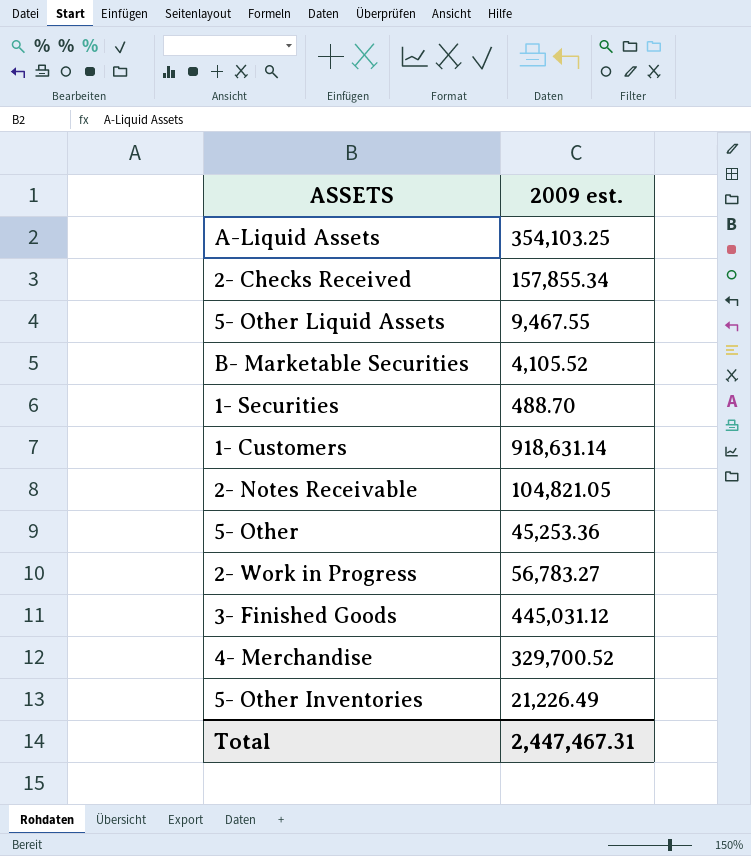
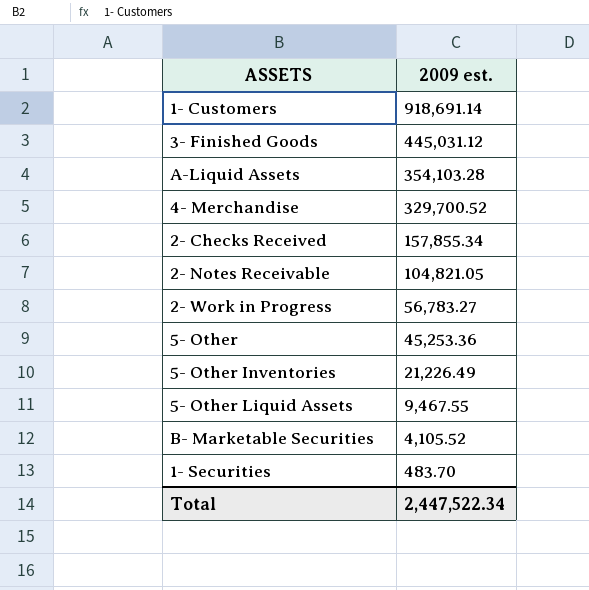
row order: none -> 2009 est. descending
1- Customers | 2009 est.: 918,631.14 -> 918,691.14
A-Liquid Assets | 2009 est.: 354,103.25 -> 354,103.28
1- Securities | 2009 est.: 488.70 -> 483.70
Total | 2009 est.: 2,447,467.31 -> 2,447,522.34

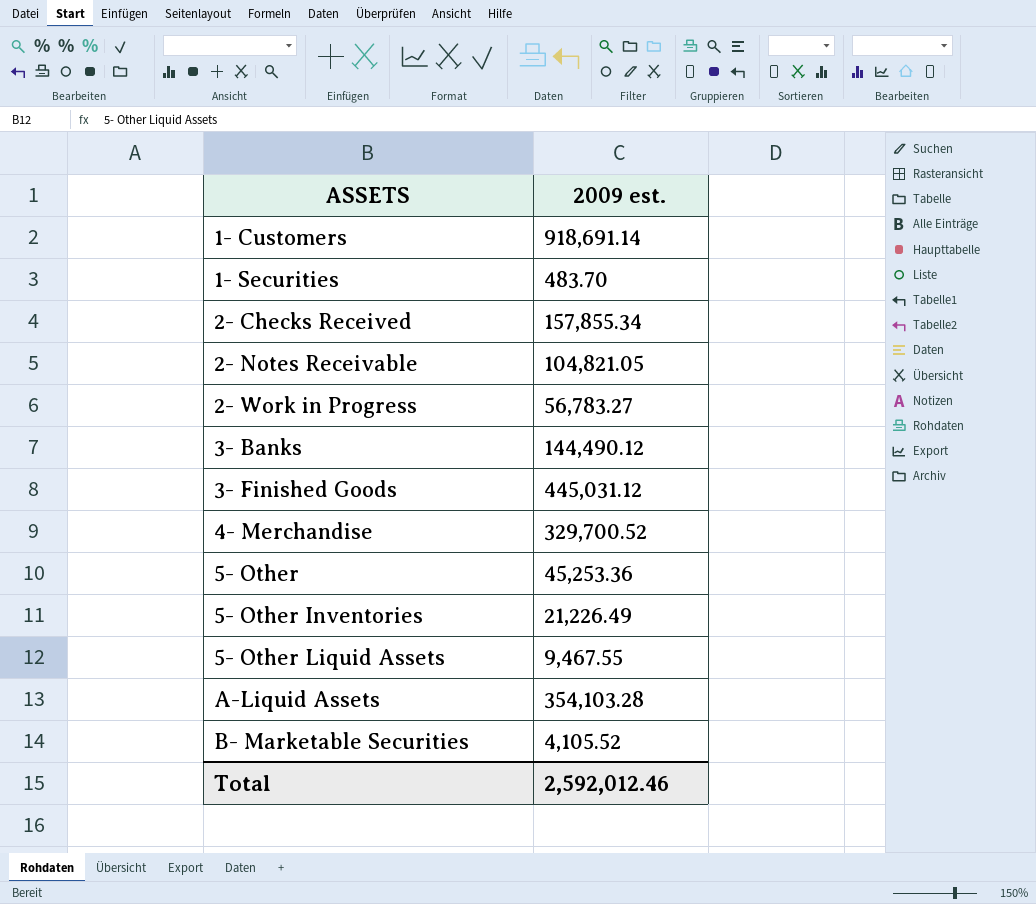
row order: 2009 est. descending -> ASSETS ascending
row 3- Banks: none -> 144,490.12
Total | 2009 est.: 2,447,522.34 -> 2,592,012.46

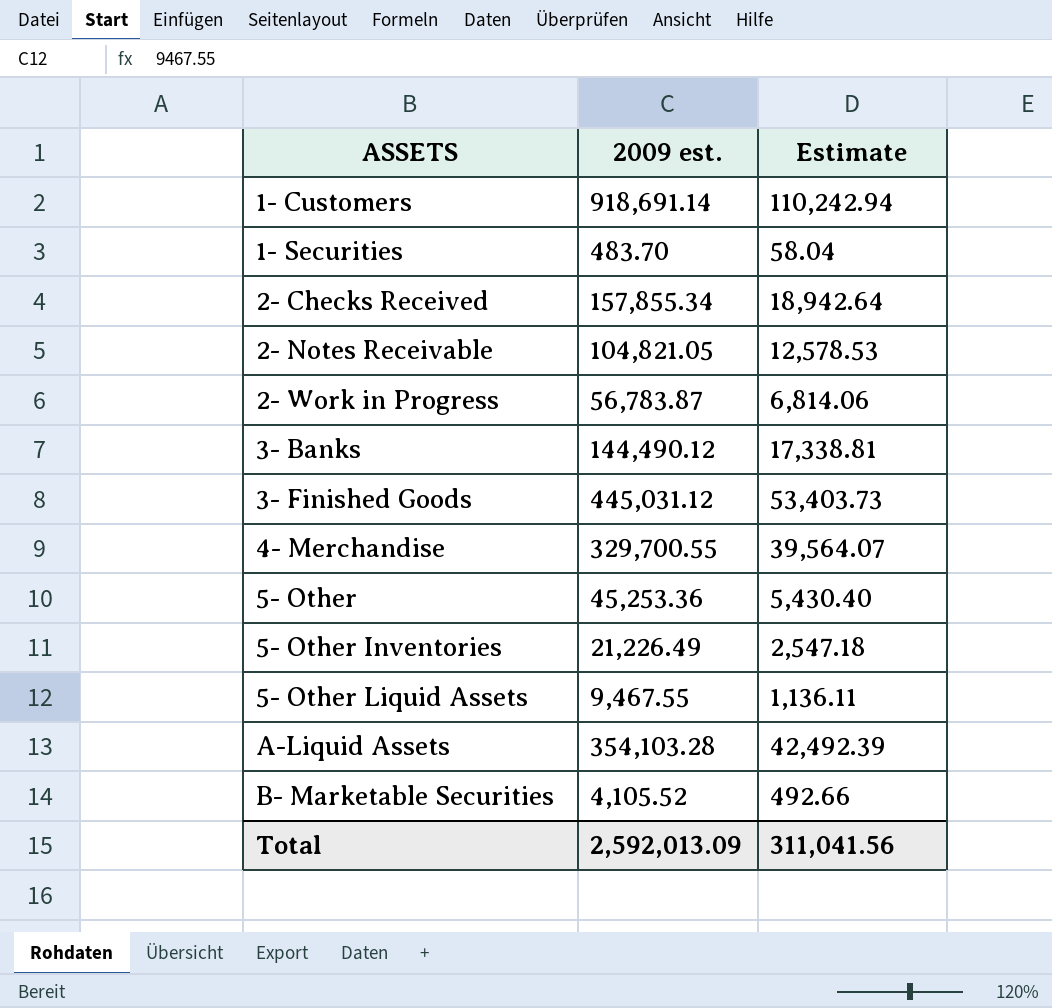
column Estimate | formula: none -> [2009 est.] * 0.12
2- Work in Progress | 2009 est.: 56,783.27 -> 56,783.87
4- Merchandise | 2009 est.: 329,700.52 -> 329,700.55
Total | 2009 est.: 2,592,012.46 -> 2,592,013.09

